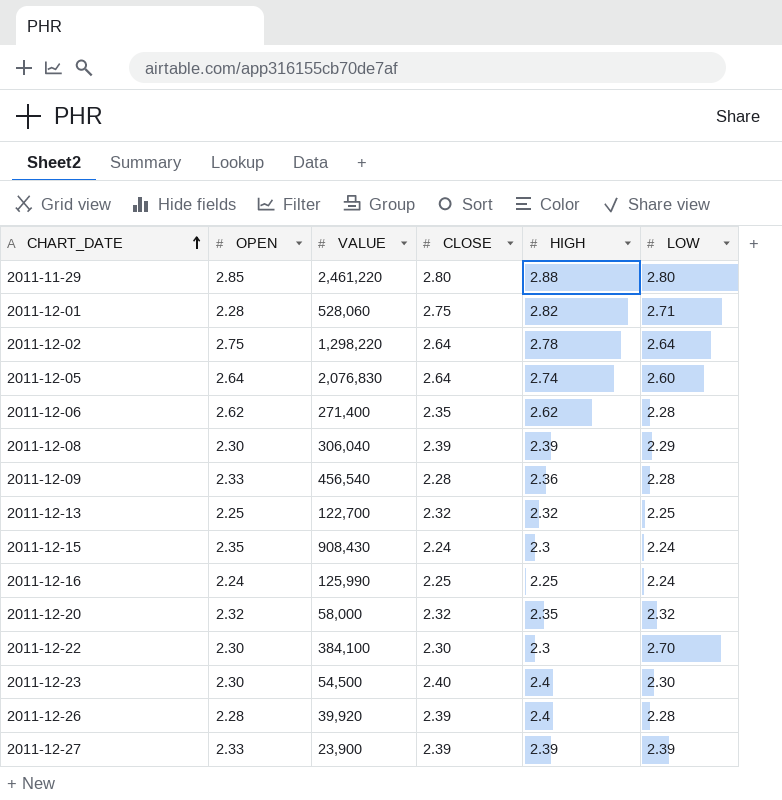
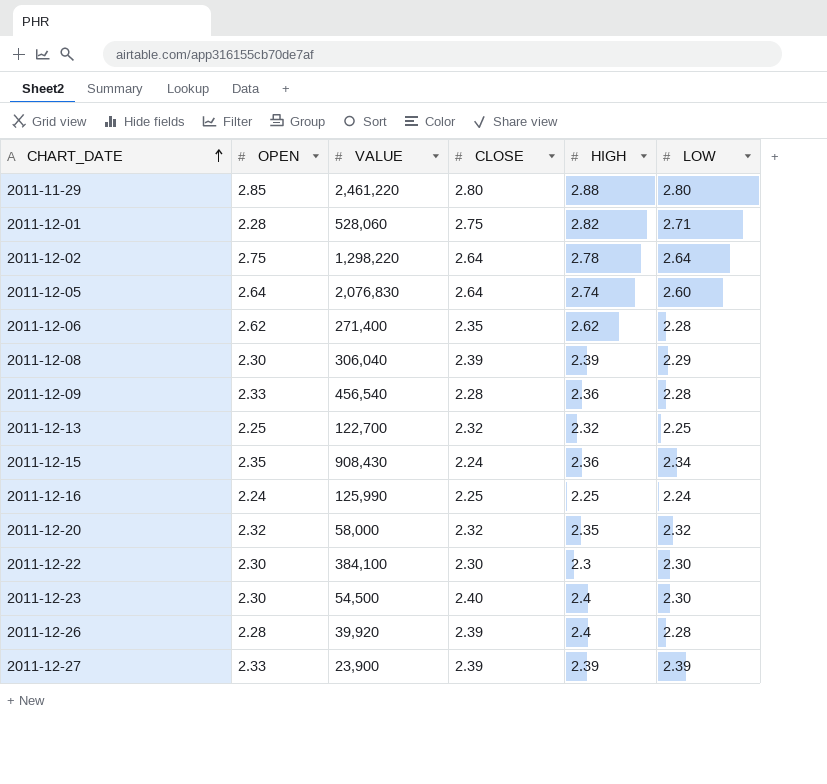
2011-12-15 | HIGH: 2.3 -> 2.36
2011-12-15 | LOW: 2.24 -> 2.34
2011-12-22 | LOW: 2.70 -> 2.30

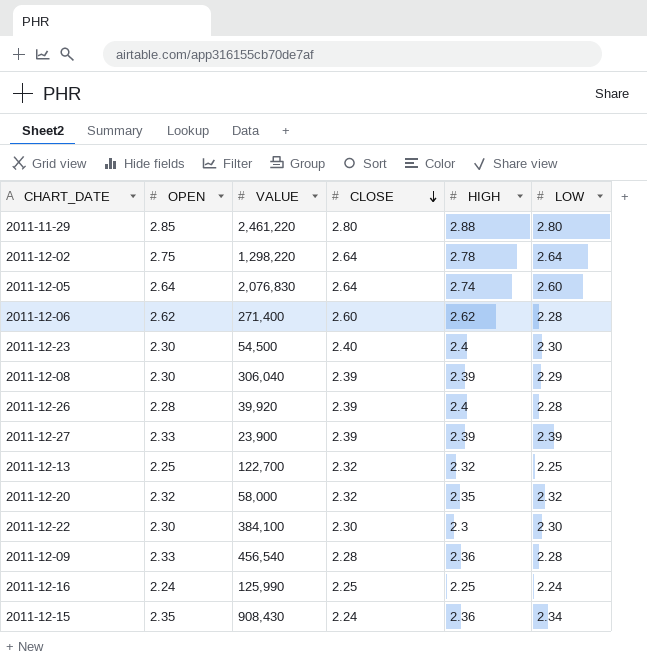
row order: CHART_DATE ascending -> CLOSE descending
row 2011-12-01: 2.28 | 528,060 | 2.75 | 2.82 | 2.71 -> none
2011-12-06 | CLOSE: 2.35 -> 2.60

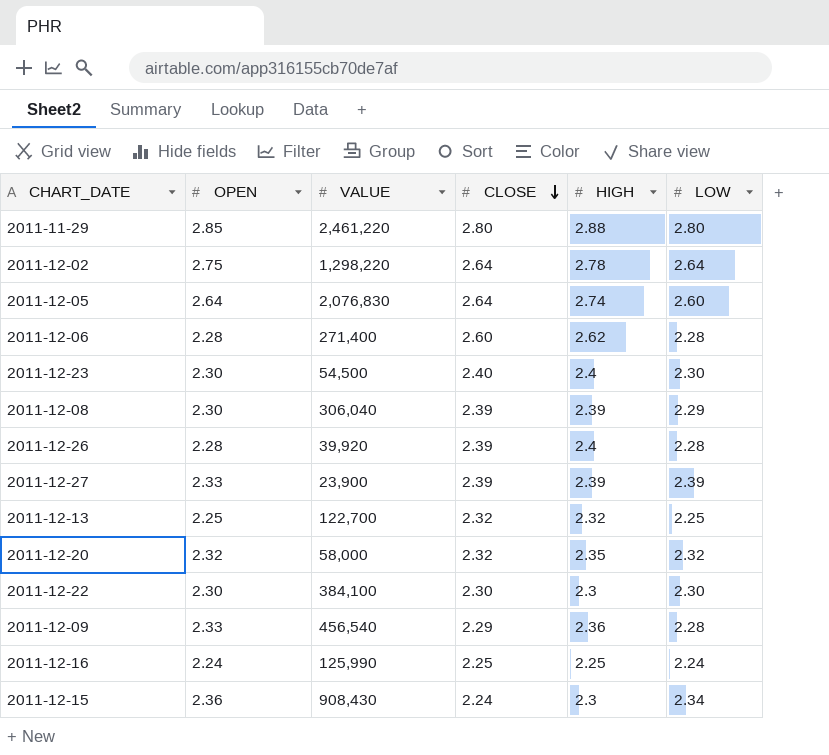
2011-12-06 | OPEN: 2.62 -> 2.28
2011-12-09 | CLOSE: 2.28 -> 2.29
2011-12-15 | OPEN: 2.35 -> 2.36
2011-12-15 | HIGH: 2.36 -> 2.3

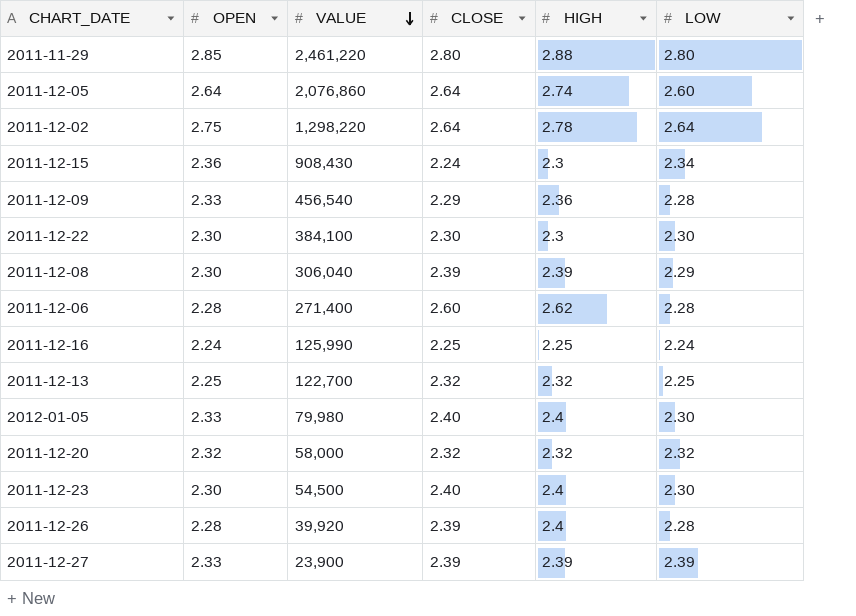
row order: CLOSE descending -> VALUE descending
2011-12-05 | VALUE: 2,076,830 -> 2,076,860
row 2012-01-05: none -> 2.33 | 79,980 | 2.40 | 2.4 | 2.30
2011-12-20 | HIGH: 2.35 -> 2.32

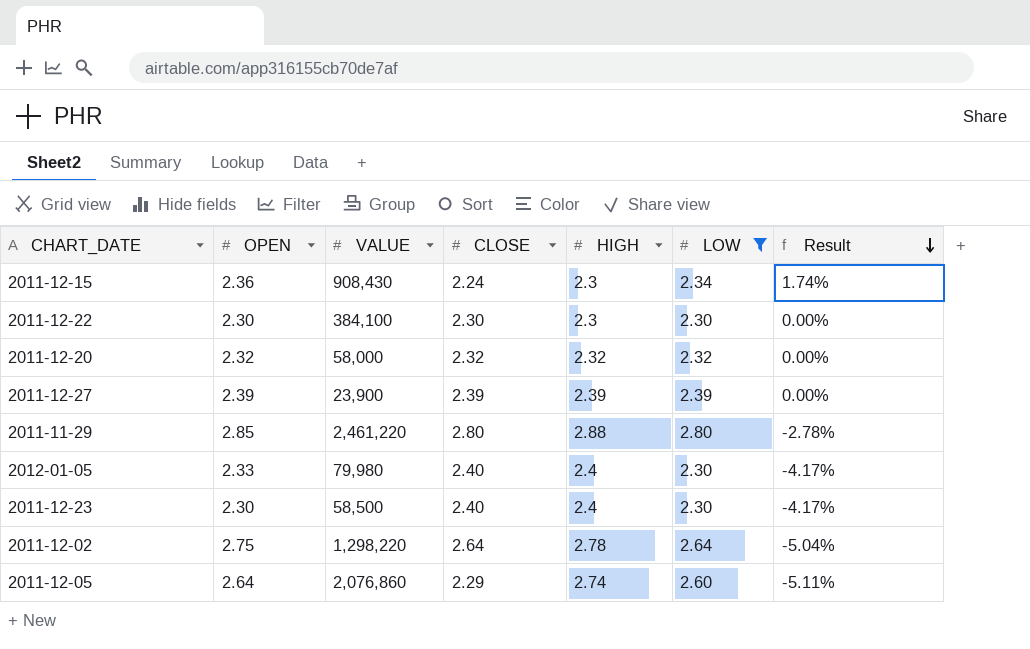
filter: none -> LOW >= 2.30
row order: VALUE descending -> Result descending
column Result | formula: none -> ([LOW] - [HIGH]) / [HIGH]
2011-12-27 | OPEN: 2.33 -> 2.39
2011-12-23 | VALUE: 54,500 -> 58,500
2011-12-05 | CLOSE: 2.64 -> 2.29

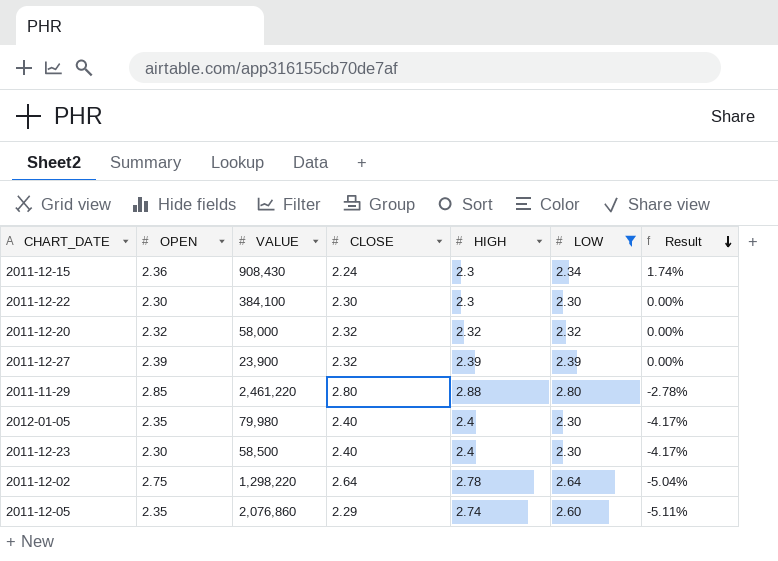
2011-12-27 | CLOSE: 2.39 -> 2.32
2012-01-05 | OPEN: 2.33 -> 2.35
2011-12-05 | OPEN: 2.64 -> 2.35

